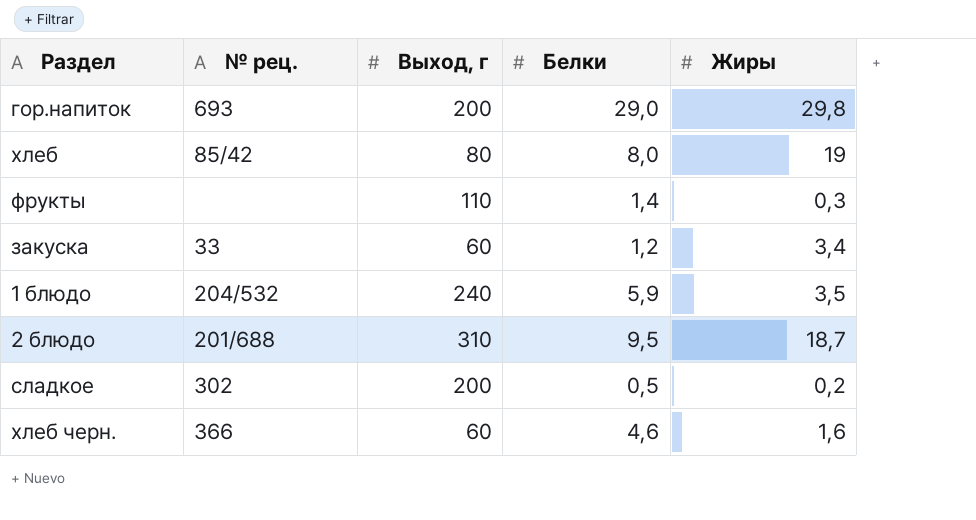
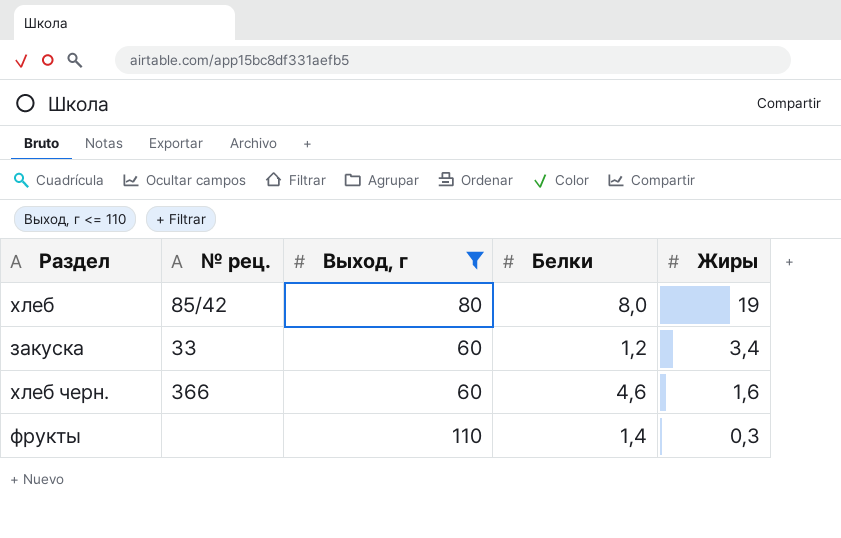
filter: none -> Выход, г <= 110
row order: none -> Жиры descending

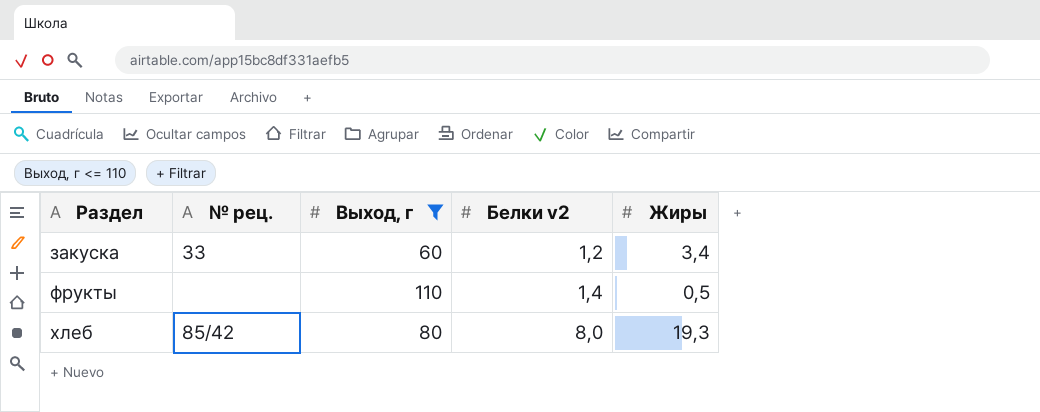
row order: Жиры descending -> Раздел ascending
column name: Белки -> Белки v2
row хлеб черн.: 366 | 60 | 4,6 | 1,6 -> none
фрукты | Жиры: 0,3 -> 0,5
хлеб | Жиры: 19 -> 19,3

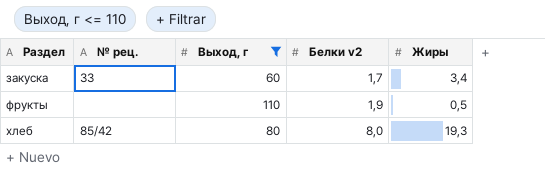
закуска | Белки v2: 1,2 -> 1,7
фрукты | Белки v2: 1,4 -> 1,9

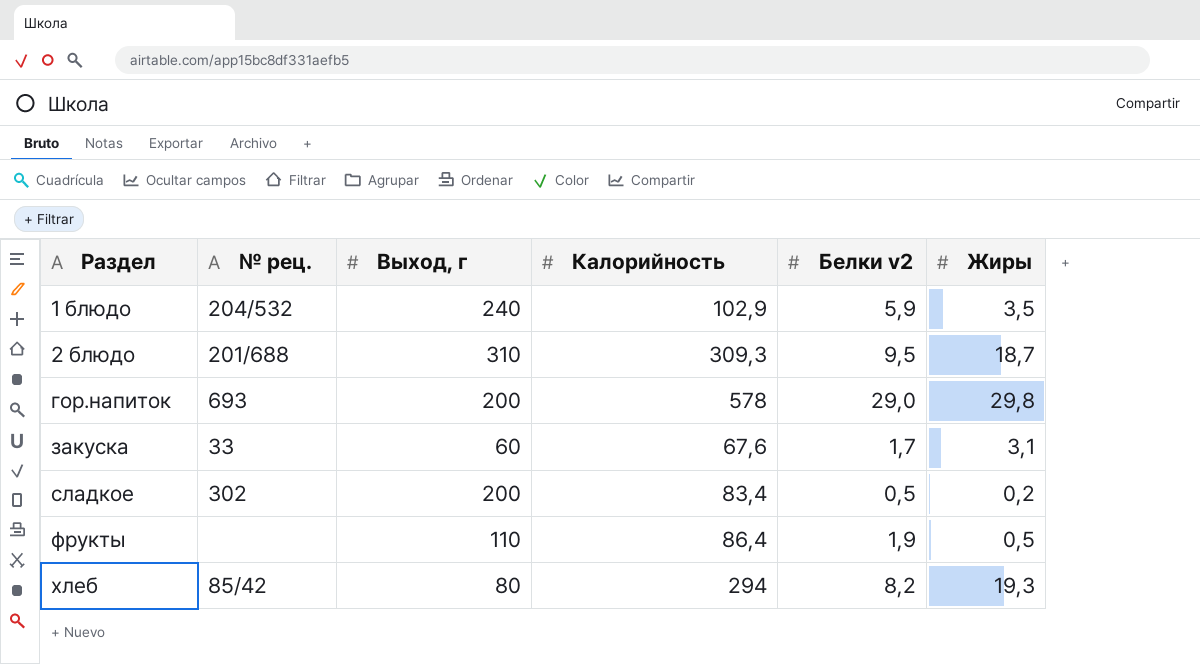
filter: Выход, г <= 110 -> none
column Калорийность | position: none -> 4
закуска | Жиры: 3,4 -> 3,1
хлеб | Белки v2: 8,0 -> 8,2

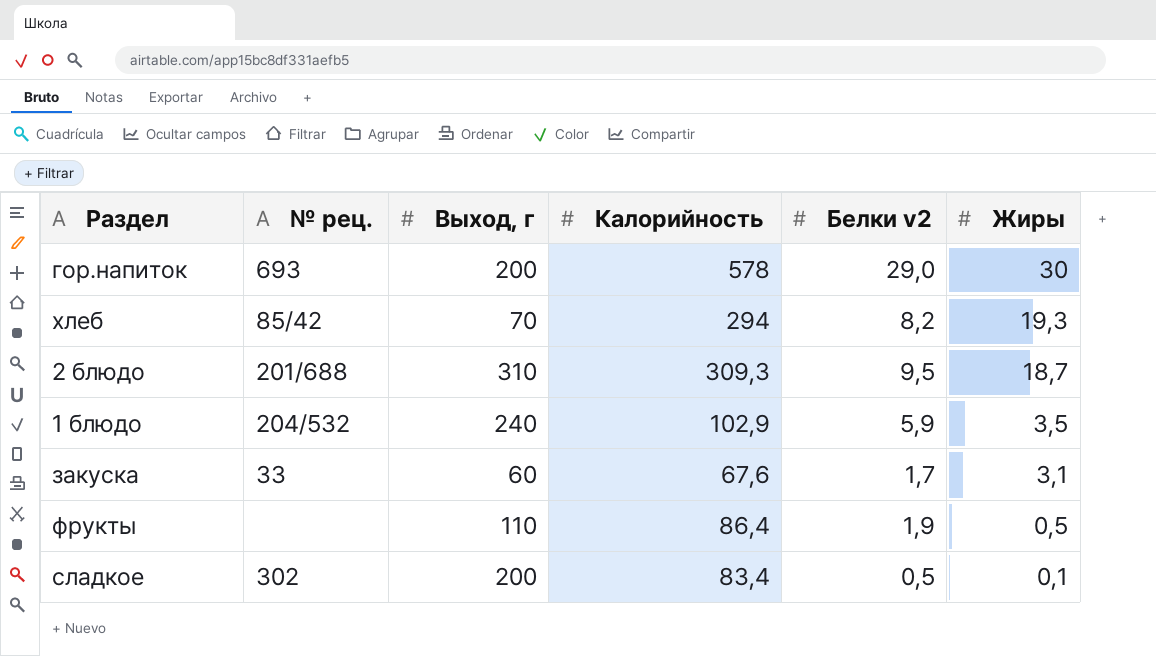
row order: Раздел ascending -> Жиры descending
гор.напиток | Жиры: 29,8 -> 30
хлеб | Выход, г: 80 -> 70
сладкое | Жиры: 0,2 -> 0,1

